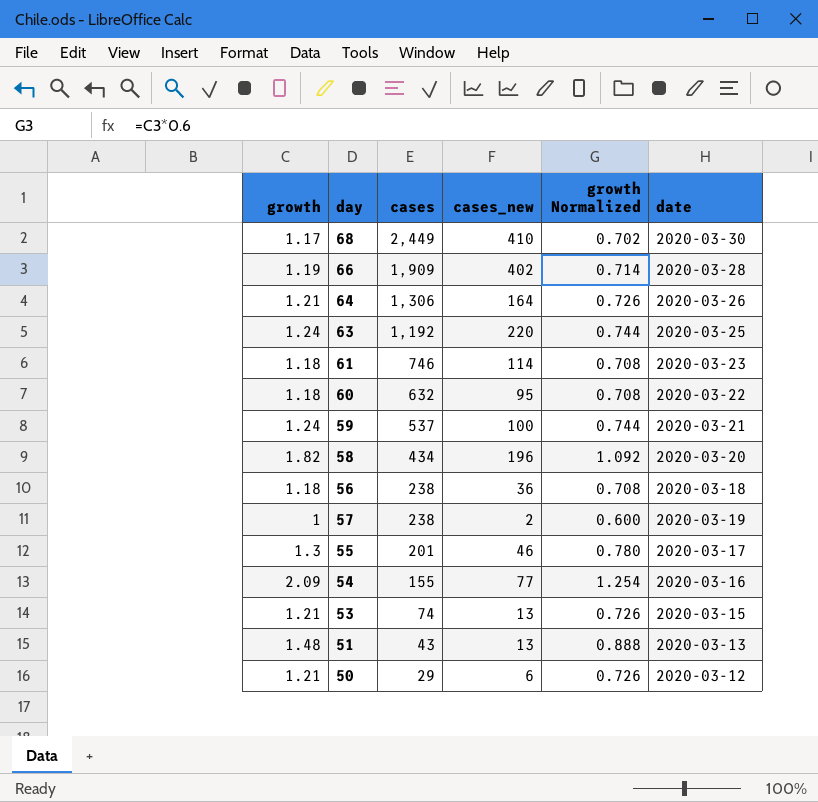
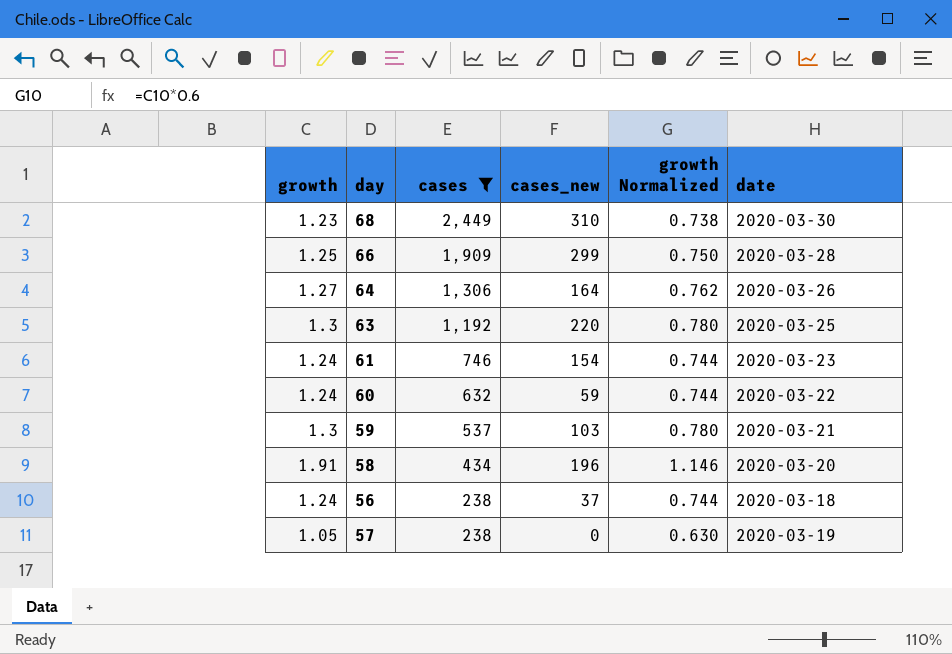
filter: none -> cases >= 238
68 | growth: 1.17 -> 1.23
68 | cases_new: 410 -> 310
68 | growth Normalized: 0.702 -> 0.738
66 | growth: 1.19 -> 1.25
66 | cases_new: 402 -> 299
66 | growth Normalized: 0.714 -> 0.750
64 | growth: 1.21 -> 1.27
64 | growth Normalized: 0.726 -> 0.762
63 | growth: 1.24 -> 1.3
63 | growth Normalized: 0.744 -> 0.780
61 | growth: 1.18 -> 1.24
61 | cases_new: 114 -> 154
61 | growth Normalized: 0.708 -> 0.744
60 | growth: 1.18 -> 1.24
60 | cases_new: 95 -> 59
60 | growth Normalized: 0.708 -> 0.744
59 | growth: 1.24 -> 1.3
59 | cases_new: 100 -> 103
59 | growth Normalized: 0.744 -> 0.780
58 | growth: 1.82 -> 1.91
58 | growth Normalized: 1.092 -> 1.146
56 | growth: 1.18 -> 1.24
56 | cases_new: 36 -> 37
56 | growth Normalized: 0.708 -> 0.744
57 | growth: 1 -> 1.05
57 | cases_new: 2 -> 0
57 | growth Normalized: 0.600 -> 0.630

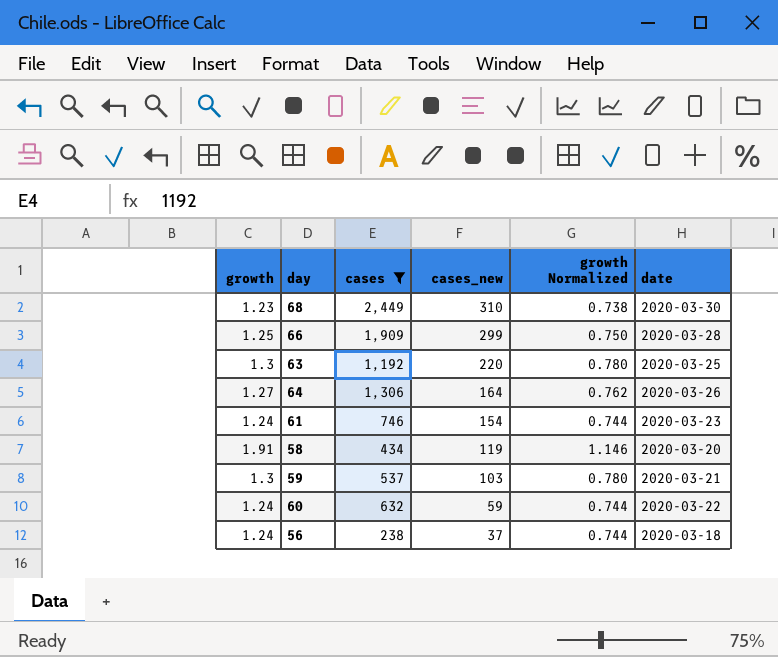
row order: cases descending -> cases_new descending
row 57: 1.05 | 238 | 0 | 0.630 | 2020-03-19 -> none
58 | cases_new: 196 -> 119

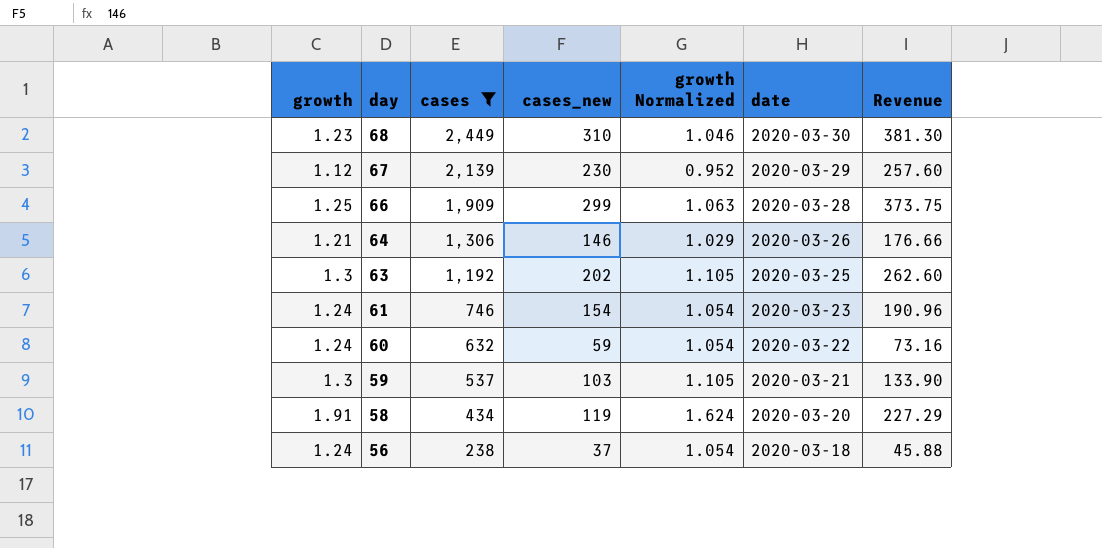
row order: cases_new descending -> day descending
column growth Normalized | formula: [growth] * 0.6 -> [growth] * 0.85
column Revenue | formula: none -> [growth] * [cases_new]
row 67: none -> 1.12 | 2,139 | 230 | 0.952 | 2020-03-29 | 257.60
64 | growth: 1.27 -> 1.21
64 | cases_new: 164 -> 146
63 | cases_new: 220 -> 202

